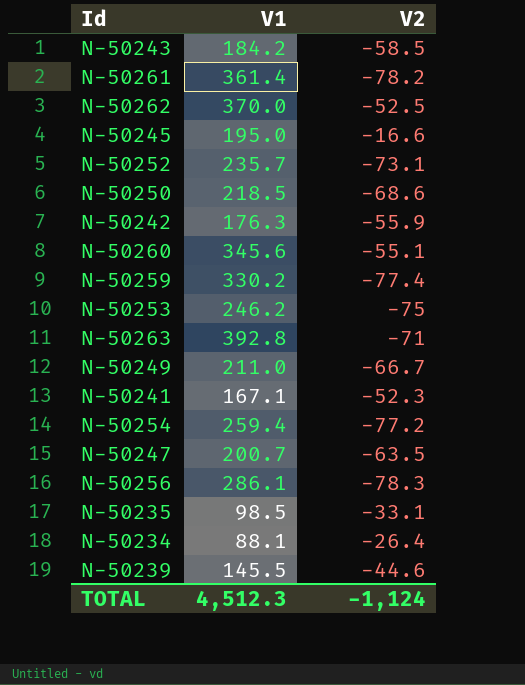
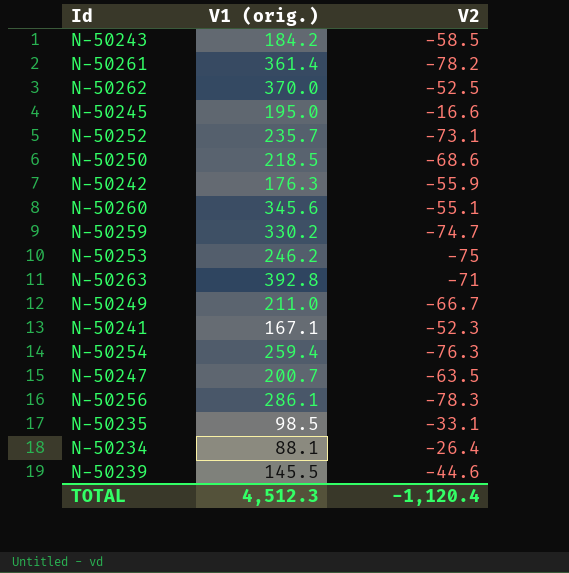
column name: V1 -> V1 (orig.)
N-50259 | V2: -77.4 -> -74.7
N-50254 | V2: -77.2 -> -76.3
TOTAL | V2: -1,124 -> -1,120.4

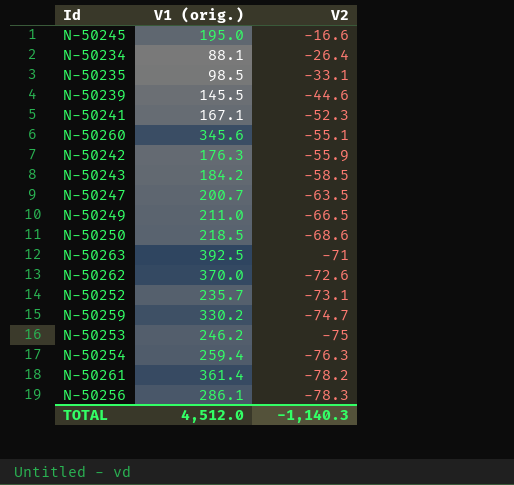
row order: none -> V2 descending
N-50249 | V2: -66.7 -> -66.5
N-50263 | V1 (orig.): 392.8 -> 392.5
N-50262 | V2: -52.5 -> -72.6
TOTAL | V1 (orig.): 4,512.3 -> 4,512.0
TOTAL | V2: -1,120.4 -> -1,140.3

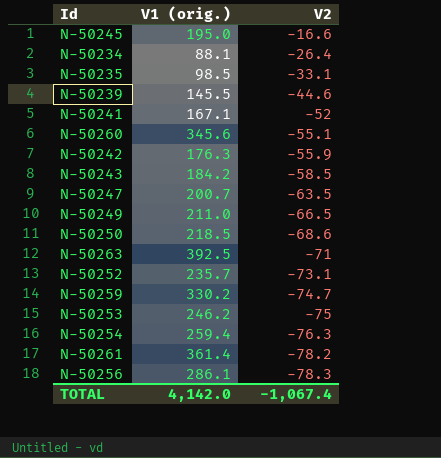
row N-50262: 370.0 | -72.6 -> none
N-50241 | V2: -52.3 -> -52
TOTAL | V1 (orig.): 4,512.0 -> 4,142.0
TOTAL | V2: -1,140.3 -> -1,067.4

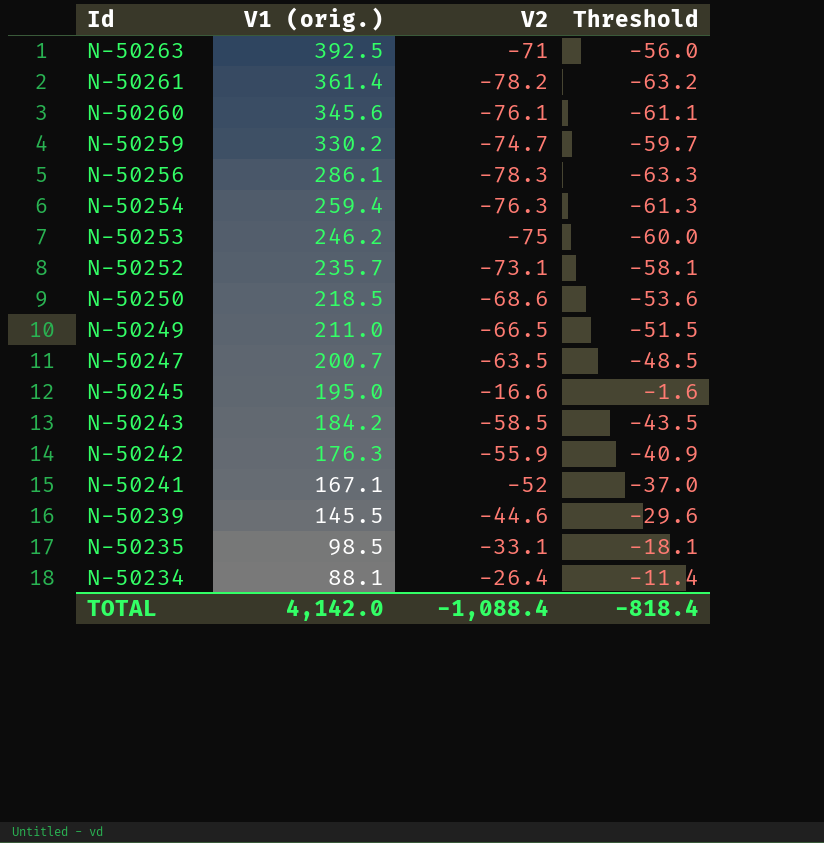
row order: V2 descending -> Id descending
column Threshold | formula: none -> [V2] + 15
N-50260 | V2: -55.1 -> -76.1
TOTAL | V2: -1,067.4 -> -1,088.4

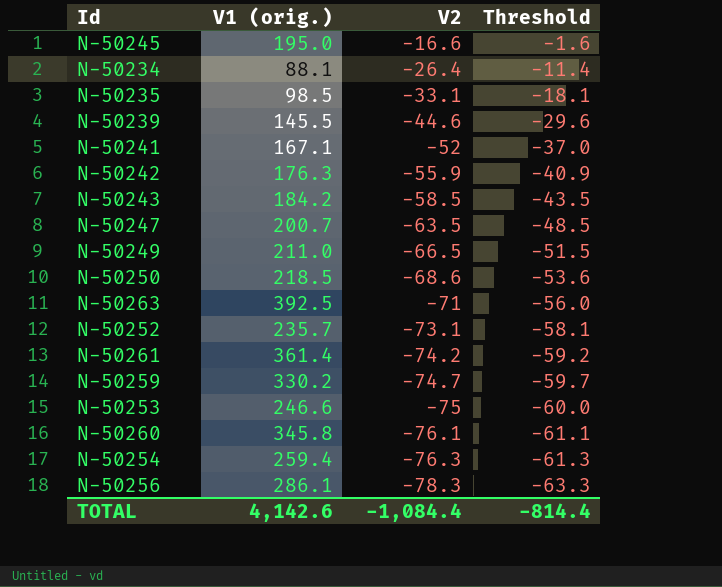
row order: Id descending -> V2 descending
N-50261 | V2: -78.2 -> -74.2
N-50261 | Threshold: -63.2 -> -59.2
N-50253 | V1 (orig.): 246.2 -> 246.6
N-50260 | V1 (orig.): 345.6 -> 345.8
TOTAL | V1 (orig.): 4,142.0 -> 4,142.6
TOTAL | V2: -1,088.4 -> -1,084.4
TOTAL | Threshold: -818.4 -> -814.4

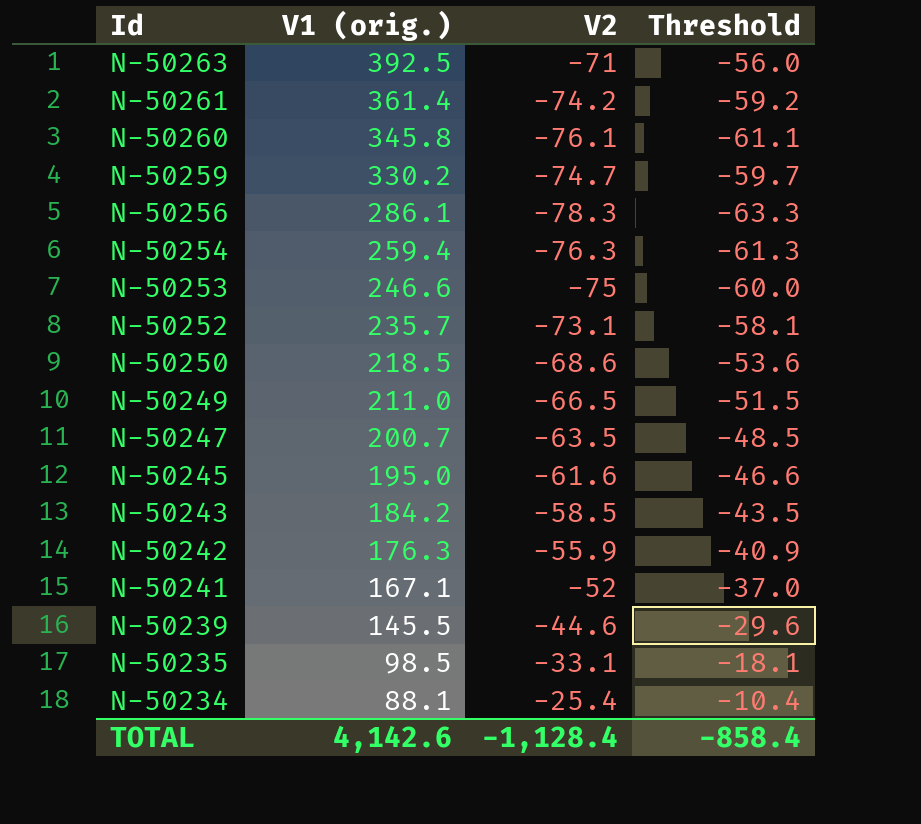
row order: V2 descending -> Id descending
N-50245 | V2: -16.6 -> -61.6
N-50245 | Threshold: -1.6 -> -46.6
N-50234 | V2: -26.4 -> -25.4
N-50234 | Threshold: -11.4 -> -10.4
TOTAL | V2: -1,084.4 -> -1,128.4
TOTAL | Threshold: -814.4 -> -858.4

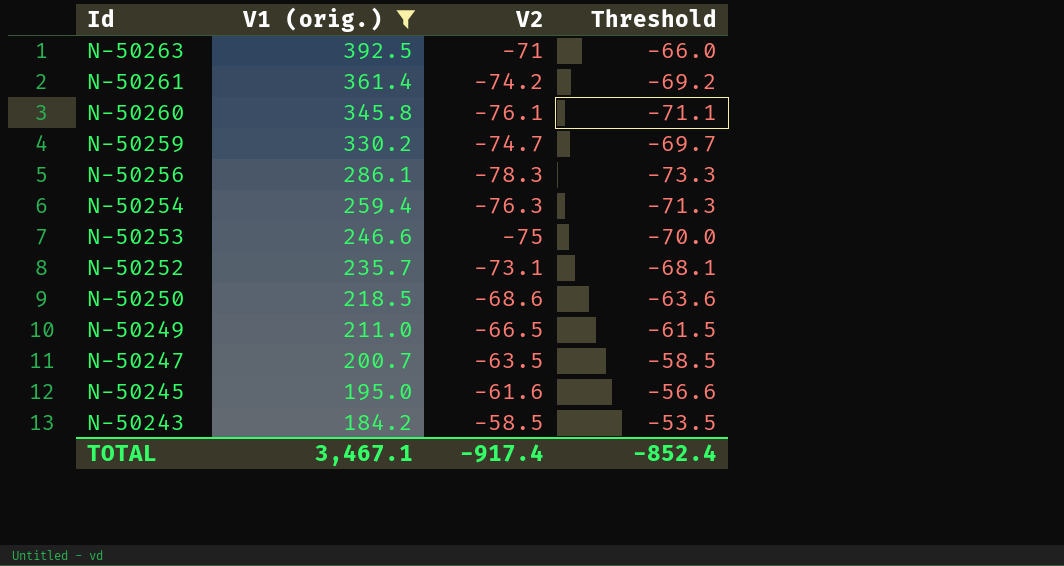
filter: none -> V1 (orig.) >= 184.2
column Threshold | formula: [V2] + 15 -> [V2] + 5
TOTAL | V1 (orig.): 4,142.6 -> 3,467.1
TOTAL | V2: -1,128.4 -> -917.4
TOTAL | Threshold: -858.4 -> -852.4

